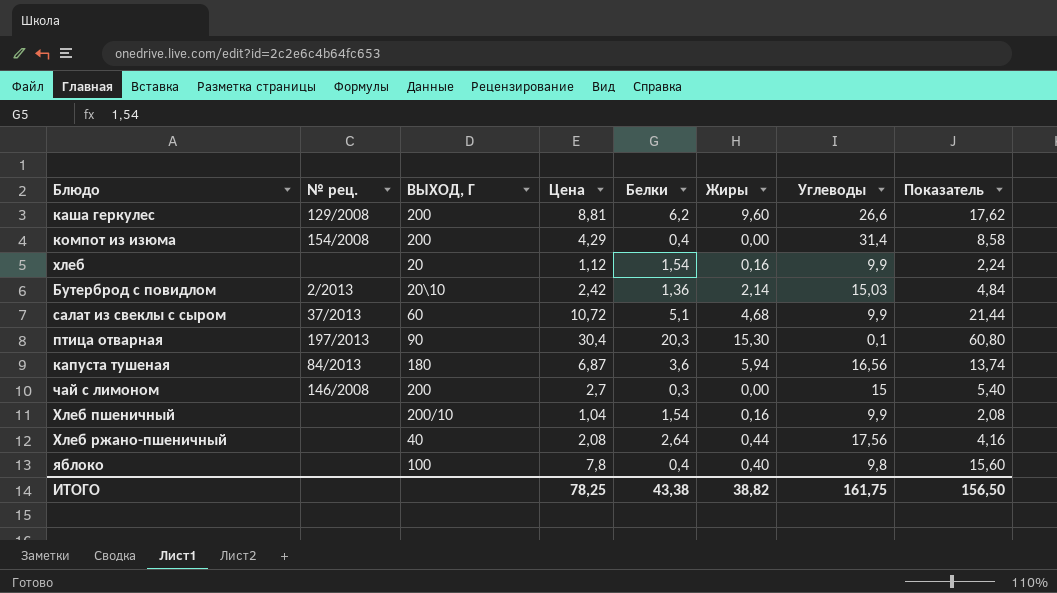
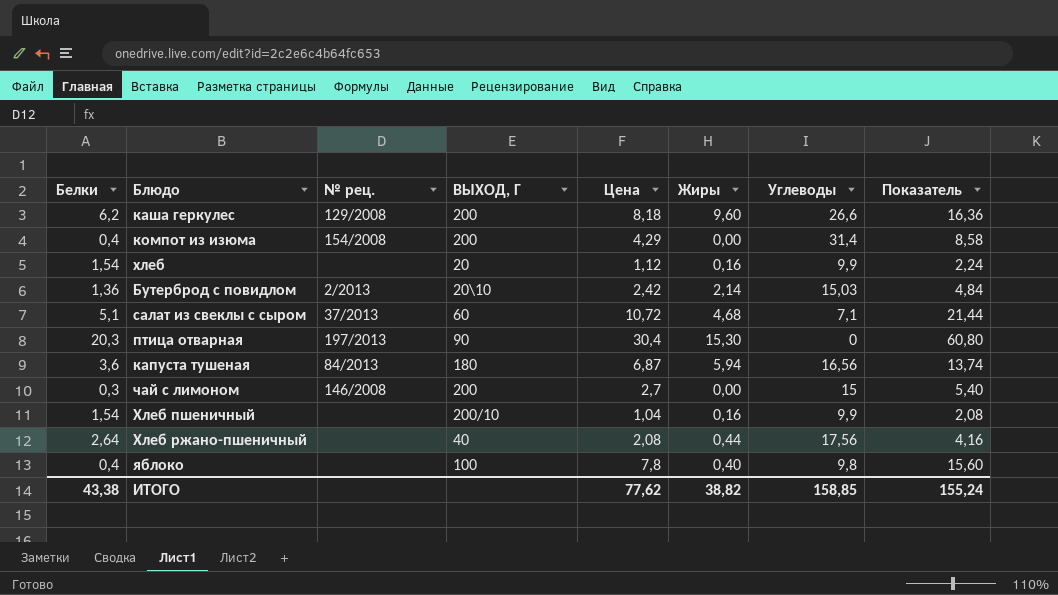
column Белки | position: 5 -> 1
каша геркулес | Цена: 8,81 -> 8,18
каша геркулес | Показатель: 17,62 -> 16,36
салат из свеклы с сыром | Углеводы: 9,9 -> 7,1
птица отварная | Углеводы: 0,1 -> 0
ИТОГО | Цена: 78,25 -> 77,62
ИТОГО | Углеводы: 161,75 -> 158,85
ИТОГО | Показатель: 156,50 -> 155,24

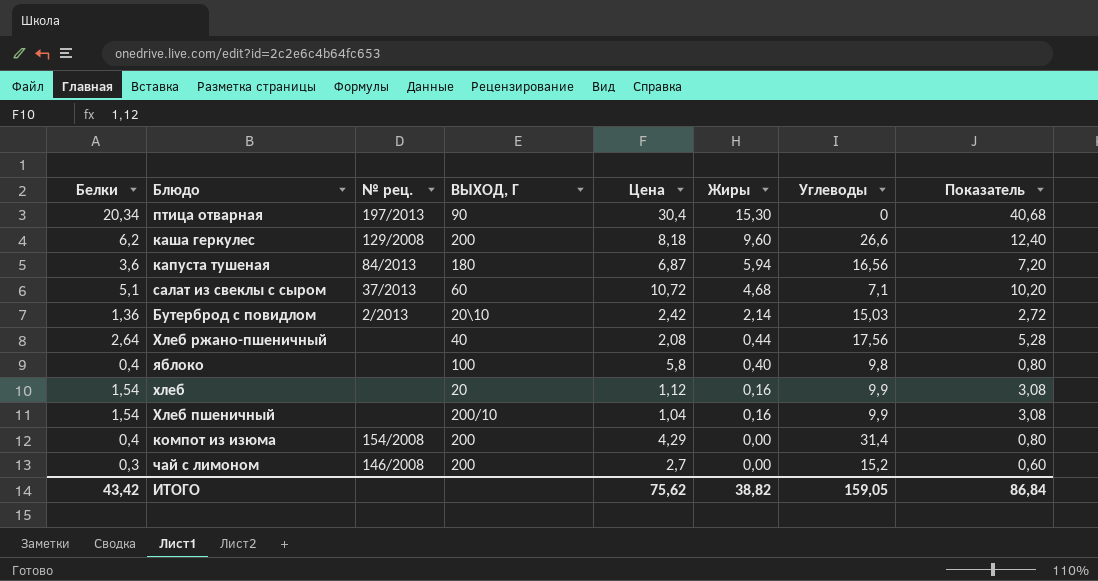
row order: none -> Жиры descending
column Показатель | formula: [Цена] * 2 -> [Белки] * 2
птица отварная | Белки: 20,3 -> 20,34
яблоко | Цена: 7,8 -> 5,8
чай с лимоном | Углеводы: 15 -> 15,2
ИТОГО | Белки: 43,38 -> 43,42
ИТОГО | Цена: 77,62 -> 75,62
ИТОГО | Углеводы: 158,85 -> 159,05
ИТОГО | Показатель: 155,24 -> 86,84

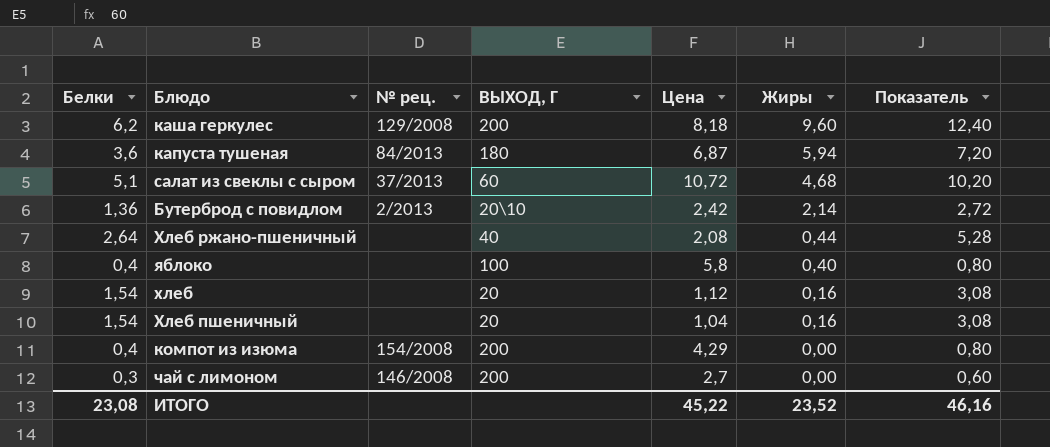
column Углеводы | position: 7 -> none
row птица отварная: 20,34 | 197/2013 | 90 | 30,4 | 15,30 | 0 | 40,68 -> none
Хлеб пшеничный | ВЫХОД, Г: 200/10 -> 20
ИТОГО | Белки: 43,42 -> 23,08
ИТОГО | Цена: 75,62 -> 45,22
ИТОГО | Жиры: 38,82 -> 23,52
ИТОГО | Показатель: 86,84 -> 46,16

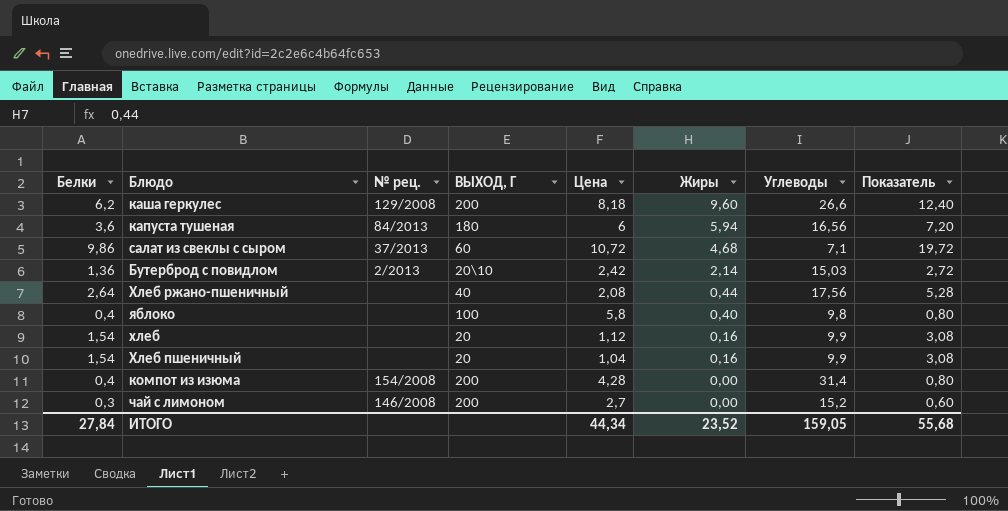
column Углеводы | position: none -> 7
капуста тушеная | Цена: 6,87 -> 6
салат из свеклы с сыром | Белки: 5,1 -> 9,86
салат из свеклы с сыром | Показатель: 10,20 -> 19,72
компот из изюма | Цена: 4,29 -> 4,28
ИТОГО | Белки: 23,08 -> 27,84
ИТОГО | Цена: 45,22 -> 44,34
ИТОГО | Показатель: 46,16 -> 55,68

